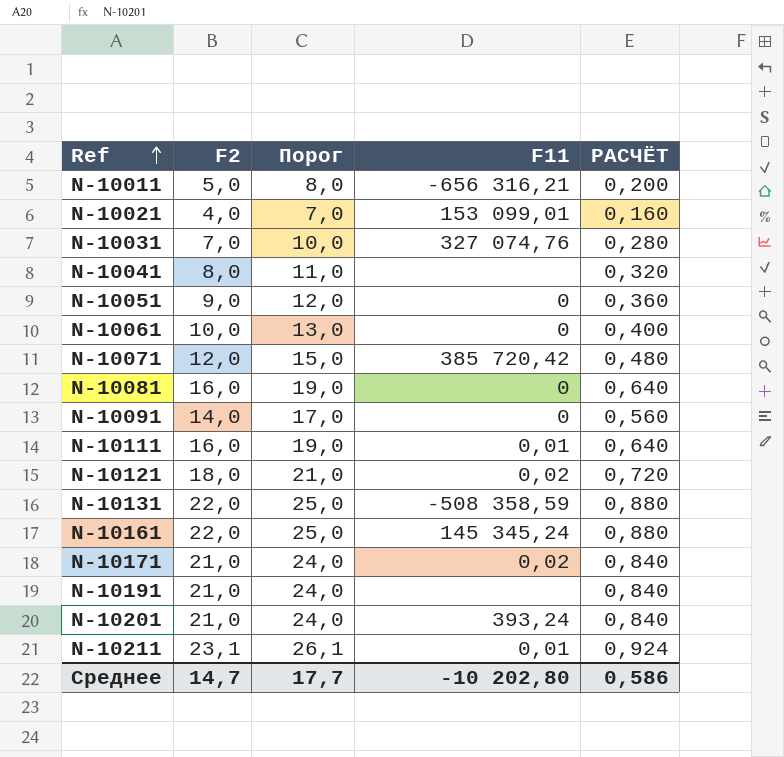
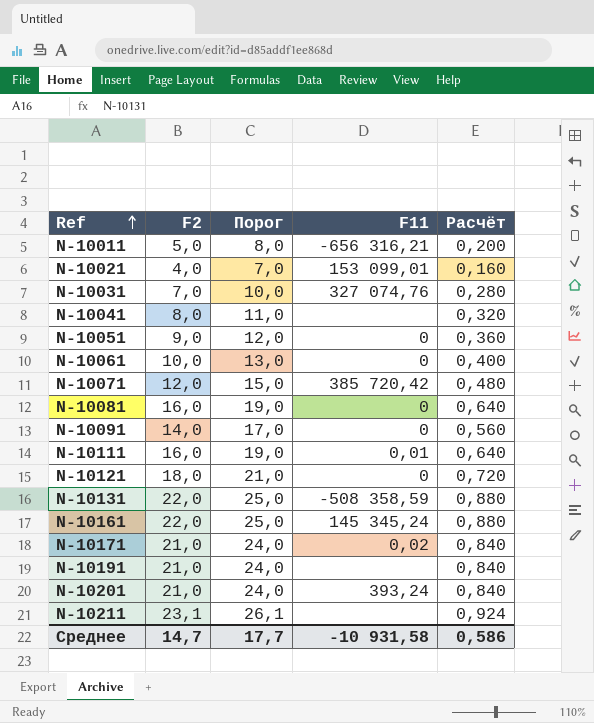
column name: РАСЧЁТ -> Расчёт
N-10121 | F11: 0,02 -> 0
N-10211 | F11: 0,01 -> none
Среднее | F11: -10 202,80 -> -10 931,58

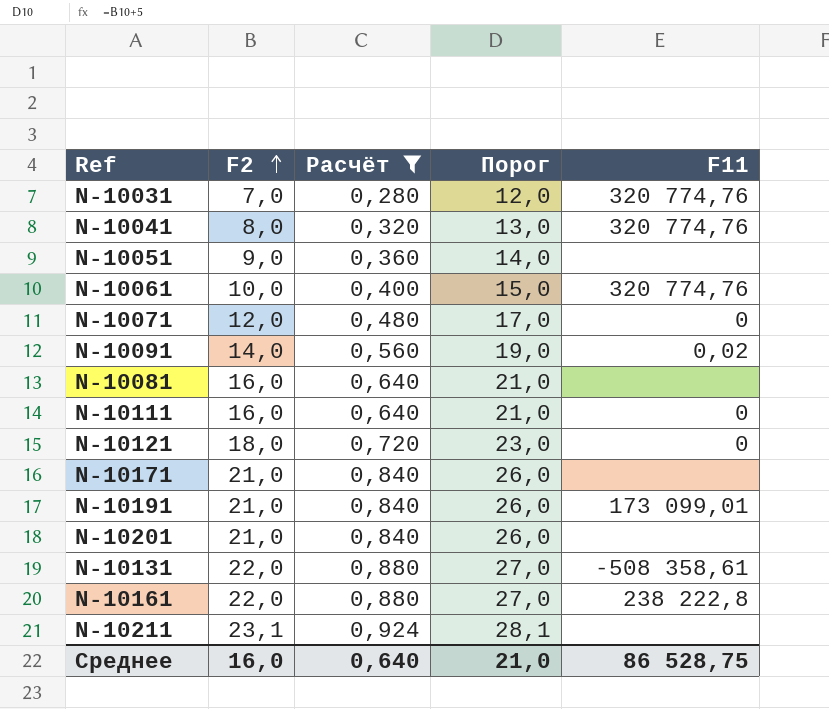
filter: none -> Расчёт >= 0,280
row order: Ref ascending -> F2 ascending
column Расчёт | position: 5 -> 3
column Порог | formula: [F2] + 3 -> [F2] + 5
N-10031 | F11: 327 074,76 -> 320 774,76
N-10041 | F11: none -> 320 774,76
N-10051 | F11: 0 -> none
N-10061 | F11: 0 -> 320 774,76
N-10071 | F11: 385 720,42 -> 0
N-10091 | F11: 0 -> 0,02
N-10081 | F11: 0 -> none
N-10111 | F11: 0,01 -> 0
N-10171 | F11: 0,02 -> none
N-10191 | F11: none -> 173 099,01
N-10201 | F11: 393,24 -> none
N-10131 | F11: -508 358,59 -> -508 358,61
N-10161 | F11: 145 345,24 -> 238 222,8
Среднее | F2: 14,7 -> 16,0
Среднее | Расчёт: 0,586 -> 0,640
Среднее | Порог: 17,7 -> 21,0
Среднее | F11: -10 931,58 -> 86 528,75

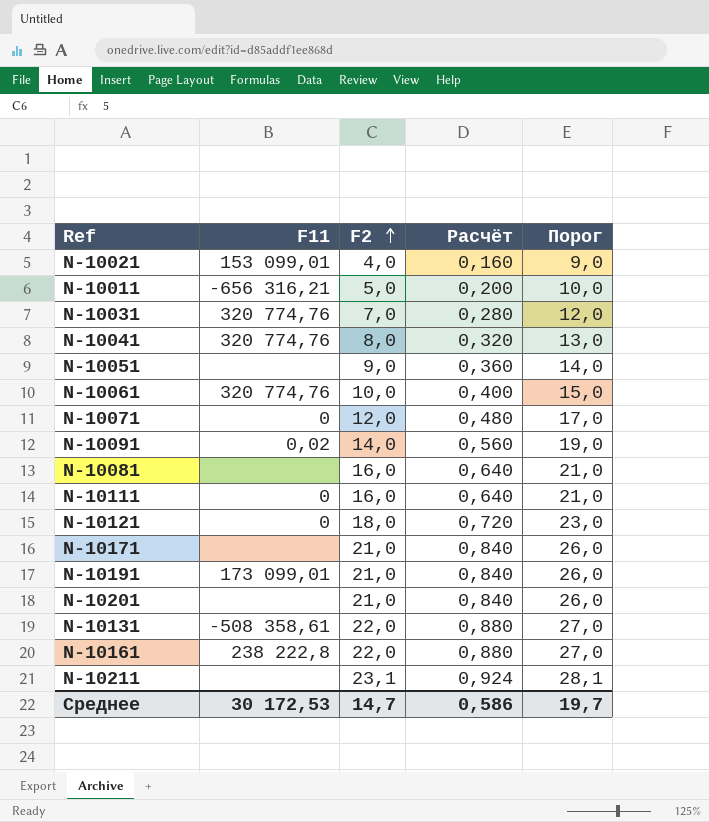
filter: Расчёт >= 0,280 -> none
column F11 | position: 5 -> 2
Среднее | F11: 86 528,75 -> 30 172,53
Среднее | F2: 16,0 -> 14,7
Среднее | Расчёт: 0,640 -> 0,586
Среднее | Порог: 21,0 -> 19,7

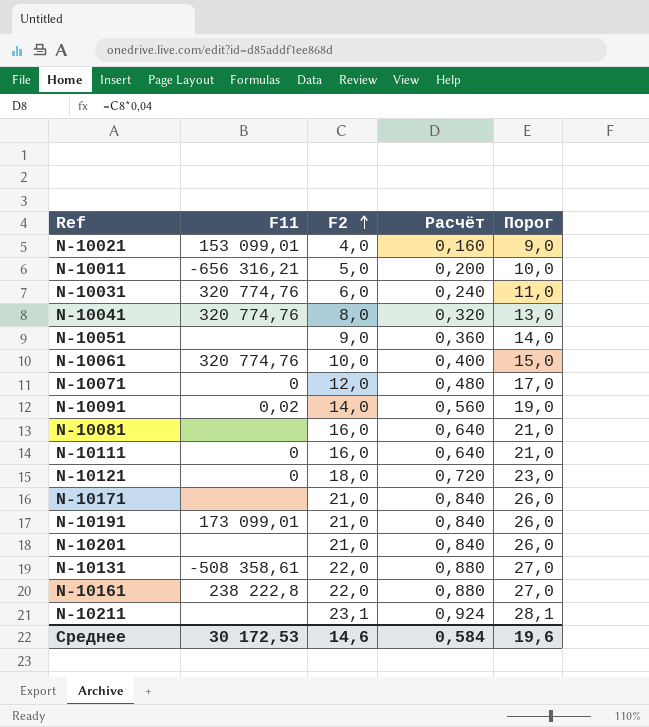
N-10031 | F2: 7,0 -> 6,0
N-10031 | Расчёт: 0,280 -> 0,240
N-10031 | Порог: 12,0 -> 11,0
Среднее | F2: 14,7 -> 14,6
Среднее | Расчёт: 0,586 -> 0,584
Среднее | Порог: 19,7 -> 19,6

